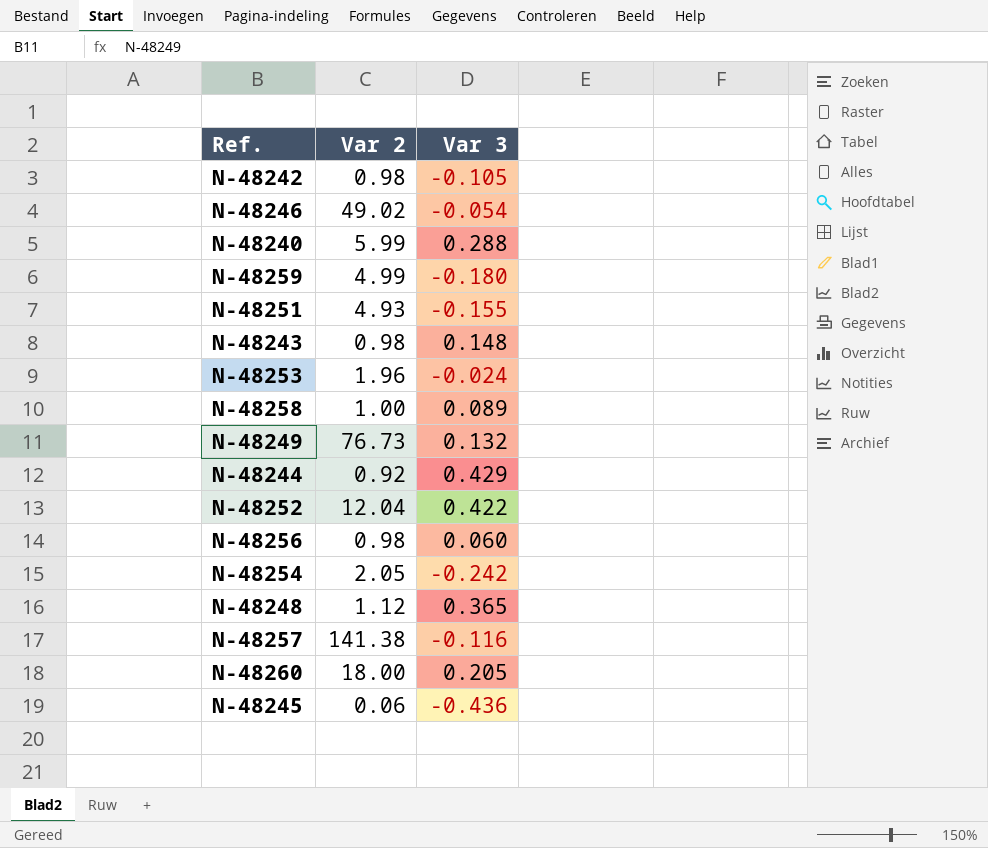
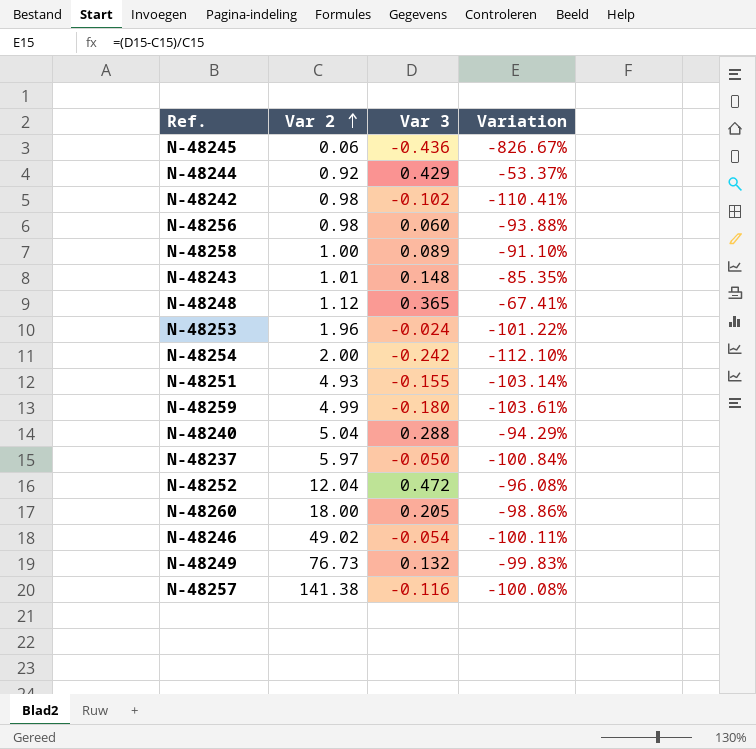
row order: none -> Var 2 ascending
column Variation | formula: none -> ([Var 3] - [Var 2]) / [Var 2]
N-48242 | Var 3: -0.105 -> -0.102
N-48243 | Var 2: 0.98 -> 1.01
N-48254 | Var 2: 2.05 -> 2.00
N-48240 | Var 2: 5.99 -> 5.04
row N-48237: none -> 5.97 | -0.050 | -100.84%
N-48252 | Var 3: 0.422 -> 0.472

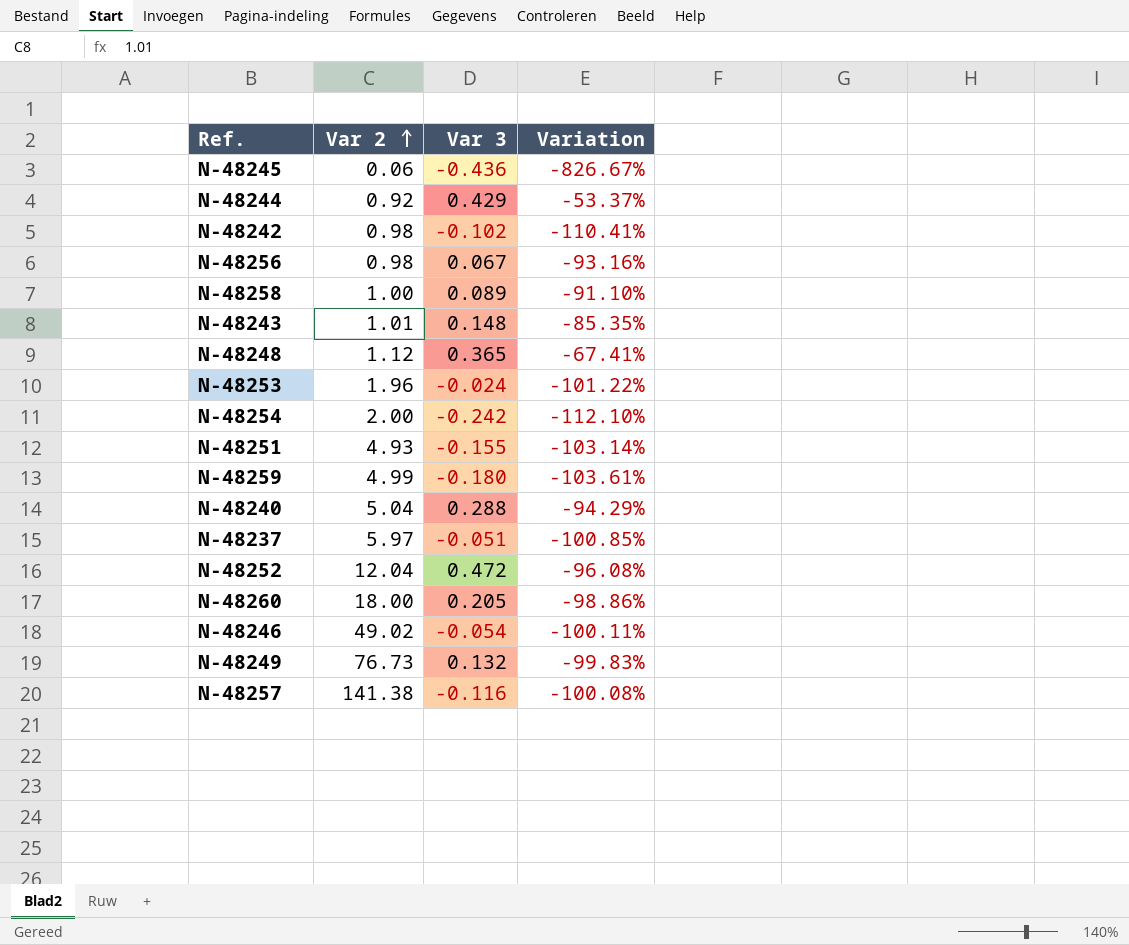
N-48256 | Var 3: 0.060 -> 0.067
N-48256 | Variation: -93.88% -> -93.16%
N-48237 | Var 3: -0.050 -> -0.051
N-48237 | Variation: -100.84% -> -100.85%

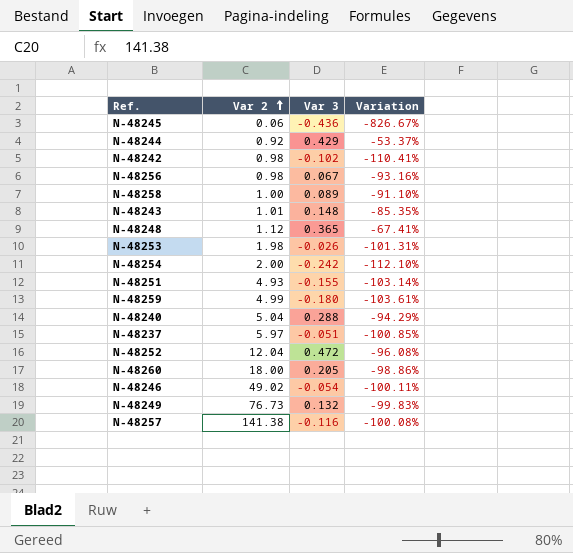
N-48253 | Var 2: 1.96 -> 1.98
N-48253 | Var 3: -0.024 -> -0.026
N-48253 | Variation: -101.22% -> -101.31%

